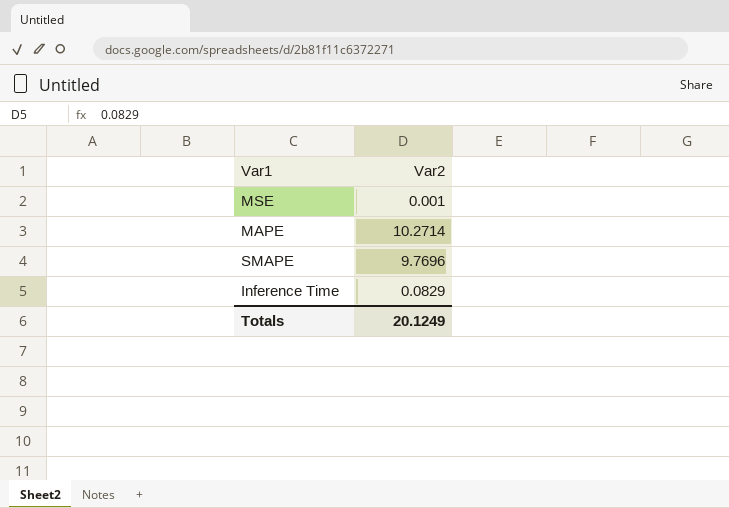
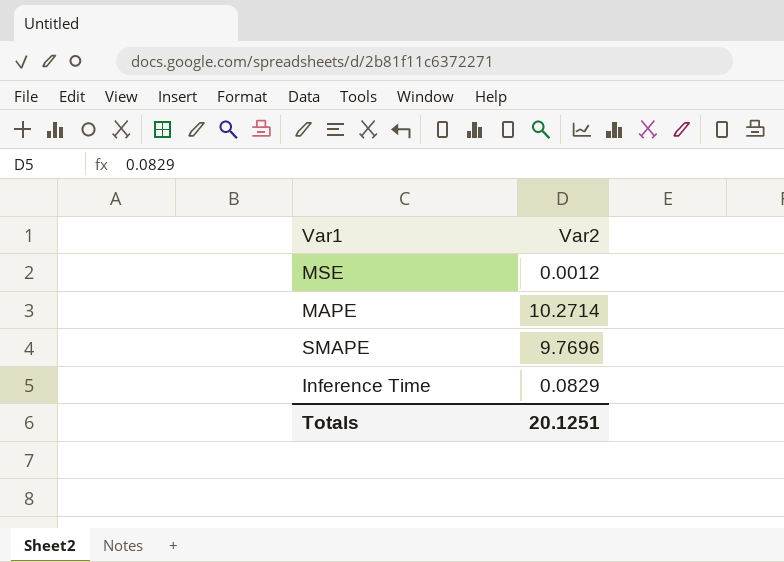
MSE | Var2: 0.001 -> 0.0012
Totals | Var2: 20.1249 -> 20.1251

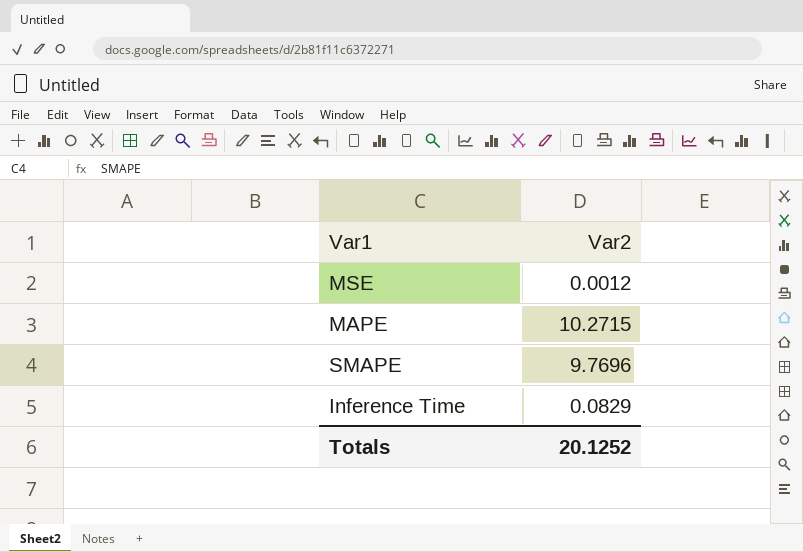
MAPE | Var2: 10.2714 -> 10.2715
Totals | Var2: 20.1251 -> 20.1252

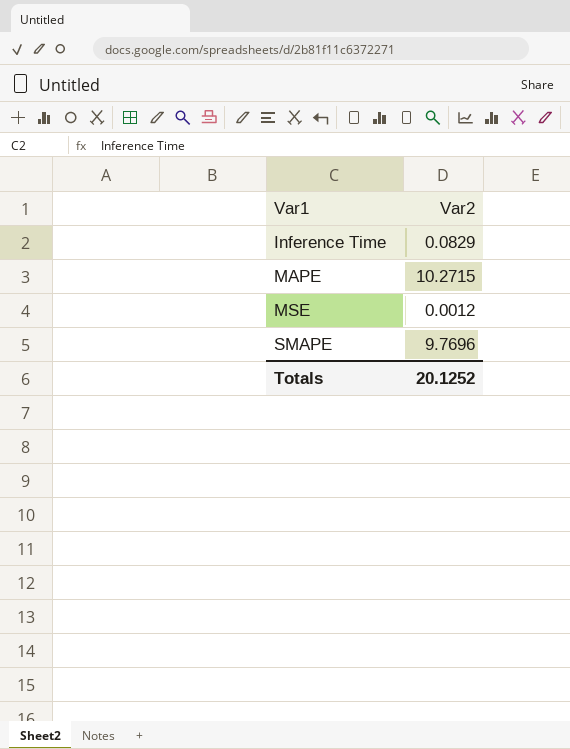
row order: none -> Var1 ascending

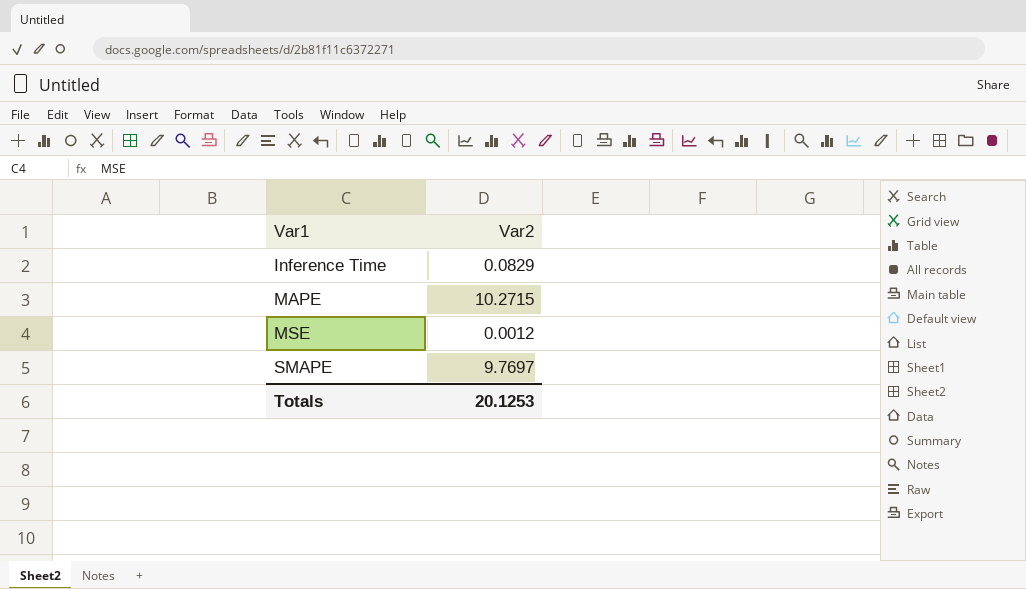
SMAPE | Var2: 9.7696 -> 9.7697
Totals | Var2: 20.1252 -> 20.1253

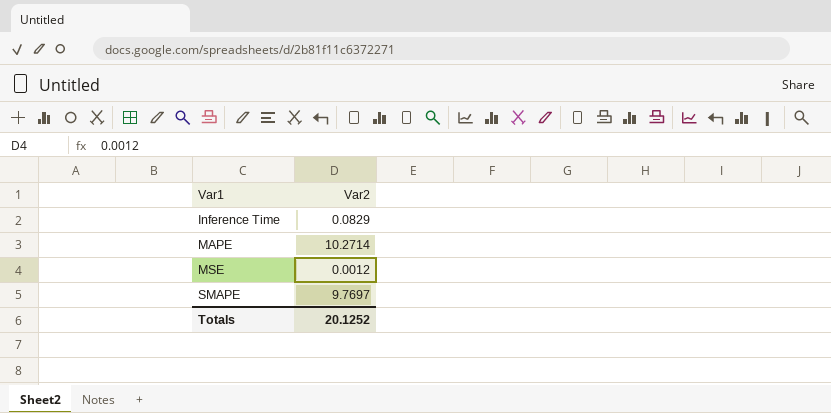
MAPE | Var2: 10.2715 -> 10.2714
Totals | Var2: 20.1253 -> 20.1252

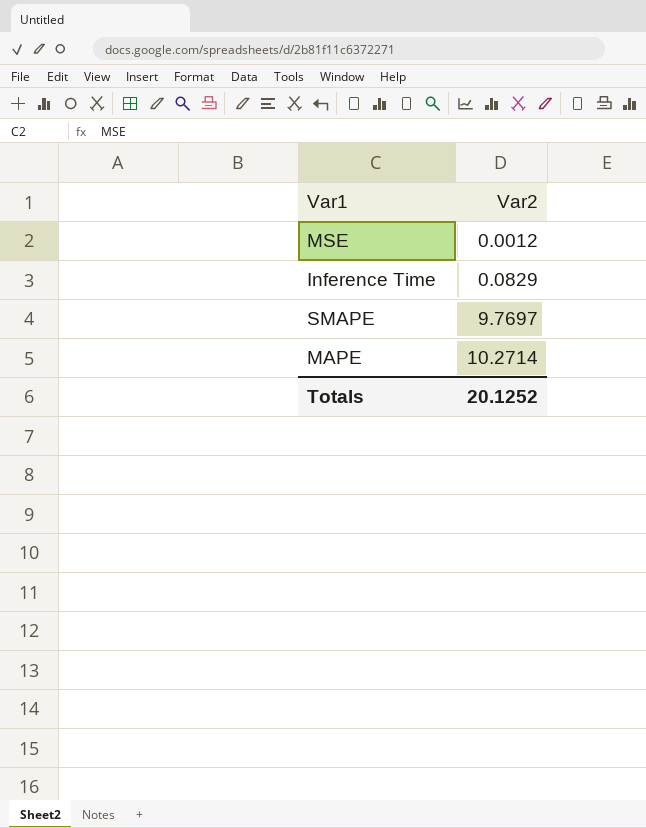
row order: Var1 ascending -> Var2 ascending

